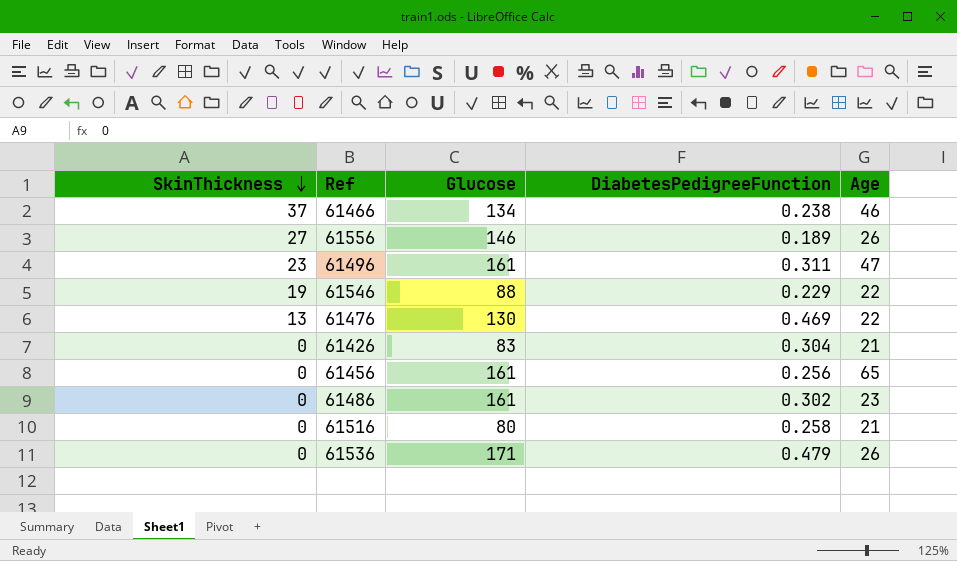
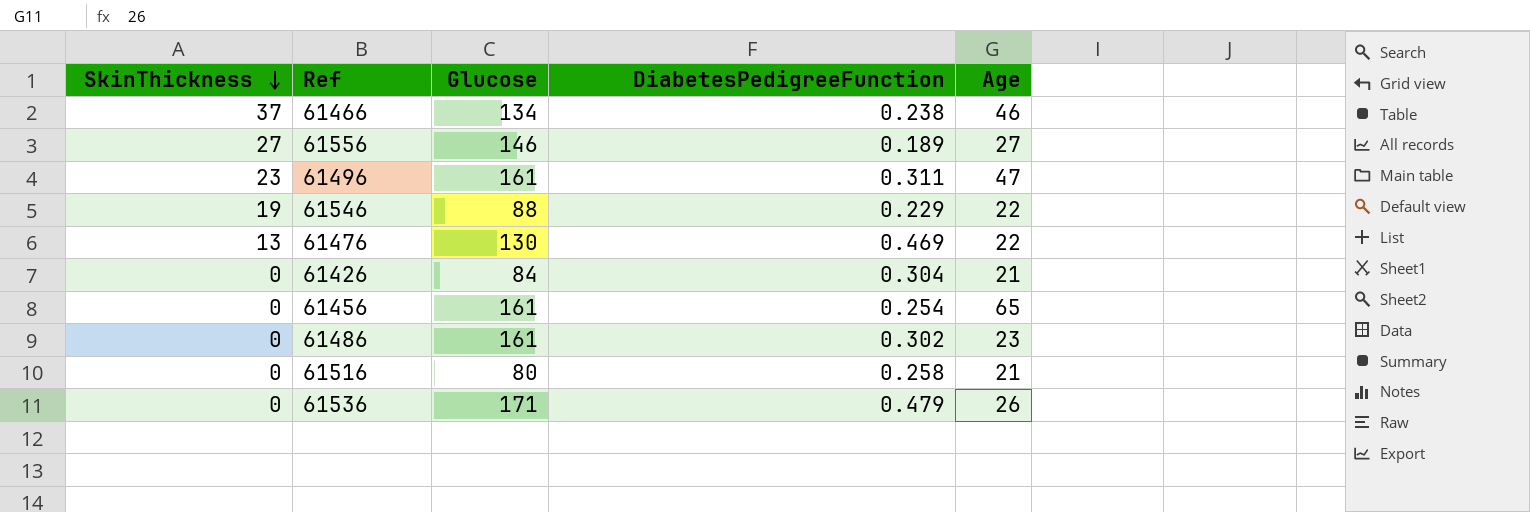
61556 | Age: 26 -> 27
61426 | Glucose: 83 -> 84
61456 | DiabetesPedigreeFunction: 0.256 -> 0.254

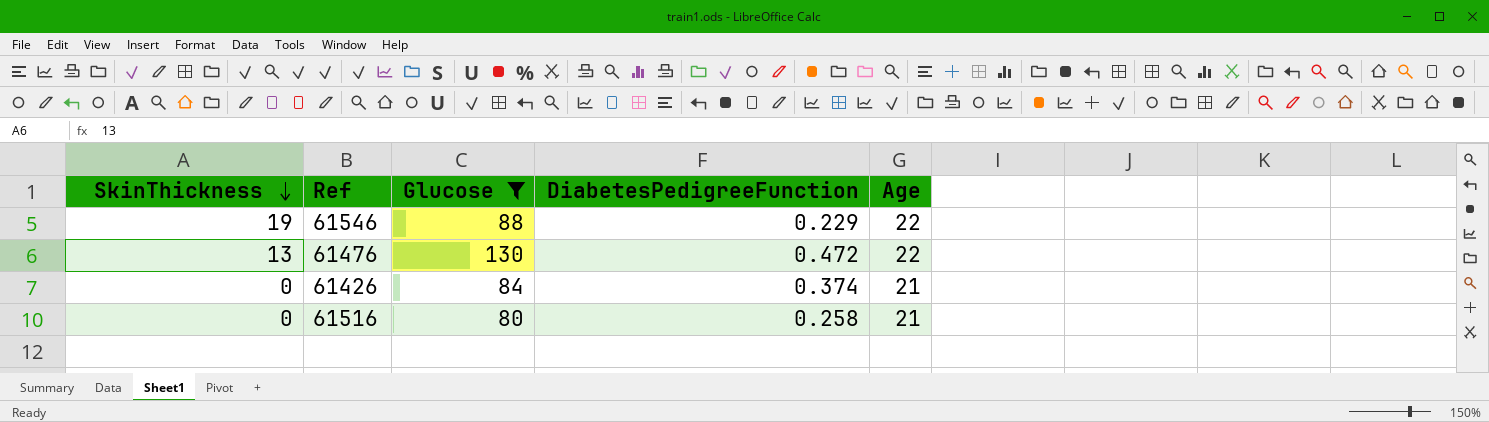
filter: none -> Glucose <= 130
61476 | DiabetesPedigreeFunction: 0.469 -> 0.472
61426 | DiabetesPedigreeFunction: 0.304 -> 0.374

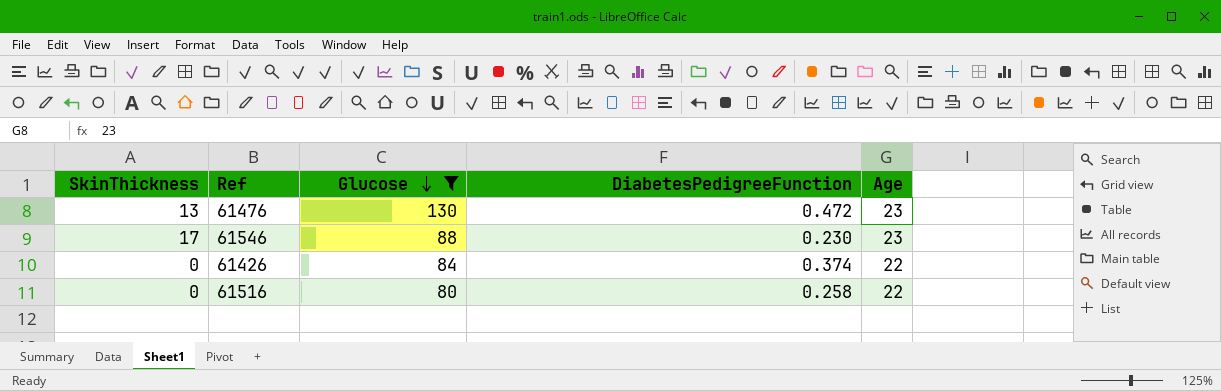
row order: SkinThickness descending -> Glucose descending
61476 | Age: 22 -> 23
61546 | SkinThickness: 19 -> 17
61546 | DiabetesPedigreeFunction: 0.229 -> 0.230
61546 | Age: 22 -> 23
61426 | Age: 21 -> 22
61516 | Age: 21 -> 22

